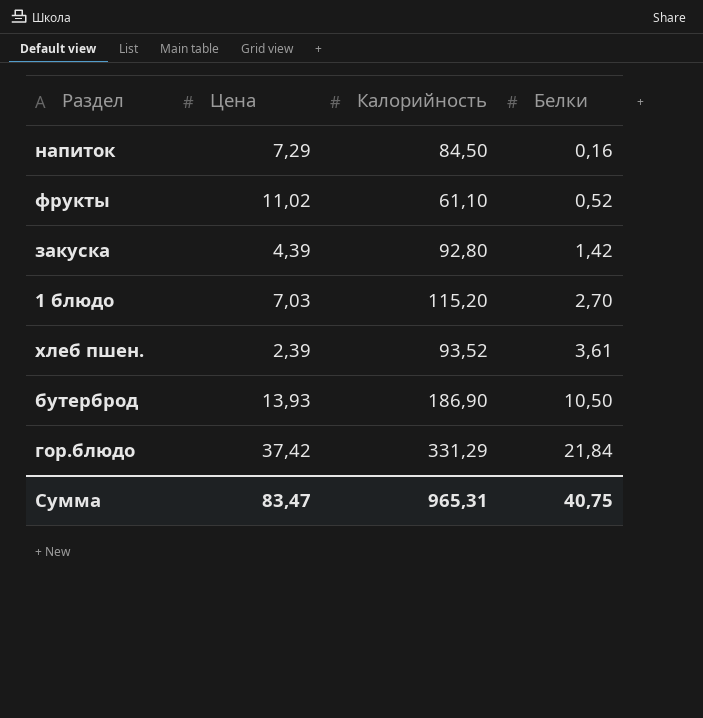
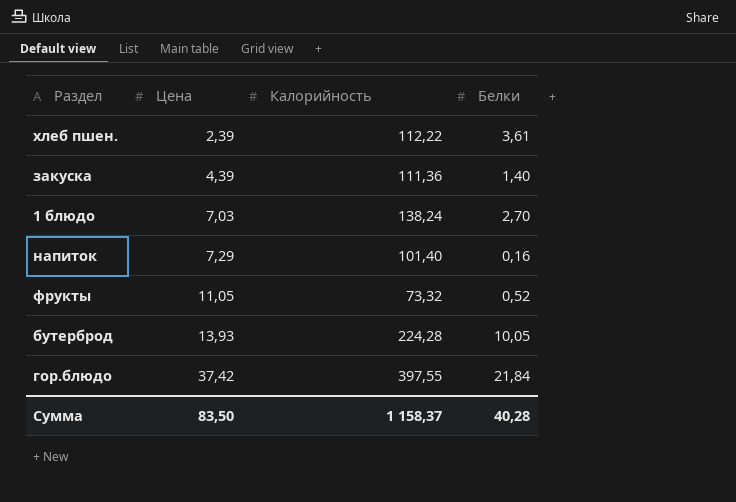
row order: Белки ascending -> Цена ascending
хлеб пшен. | Калорийность: 93,52 -> 112,22
закуска | Калорийность: 92,80 -> 111,36
закуска | Белки: 1,42 -> 1,40
1 блюдо | Калорийность: 115,20 -> 138,24
напиток | Калорийность: 84,50 -> 101,40
фрукты | Цена: 11,02 -> 11,05
фрукты | Калорийность: 61,10 -> 73,32
бутерброд | Калорийность: 186,90 -> 224,28
бутерброд | Белки: 10,50 -> 10,05
гор.блюдо | Калорийность: 331,29 -> 397,55
Сумма | Цена: 83,47 -> 83,50
Сумма | Калорийность: 965,31 -> 1 158,37
Сумма | Белки: 40,75 -> 40,28

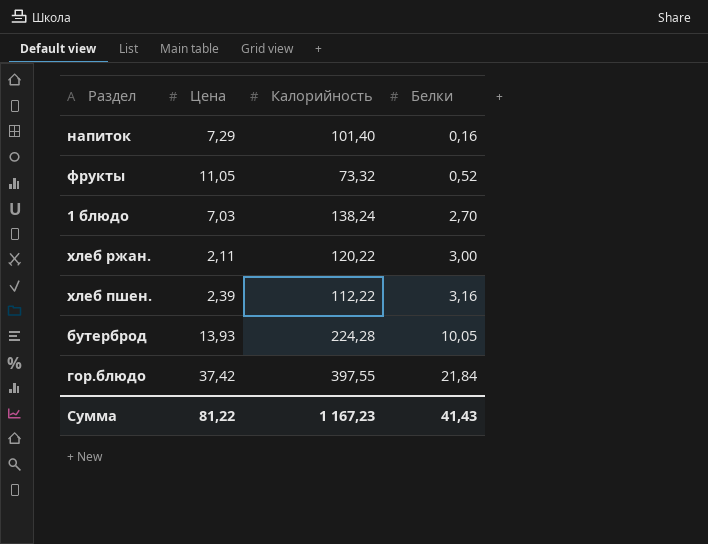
row order: Цена ascending -> Белки ascending
row закуска: 4,39 | 111,36 | 1,40 -> none
row хлеб ржан.: none -> 2,11 | 120,22 | 3,00
хлеб пшен. | Белки: 3,61 -> 3,16
Сумма | Цена: 83,50 -> 81,22
Сумма | Калорийность: 1 158,37 -> 1 167,23
Сумма | Белки: 40,28 -> 41,43

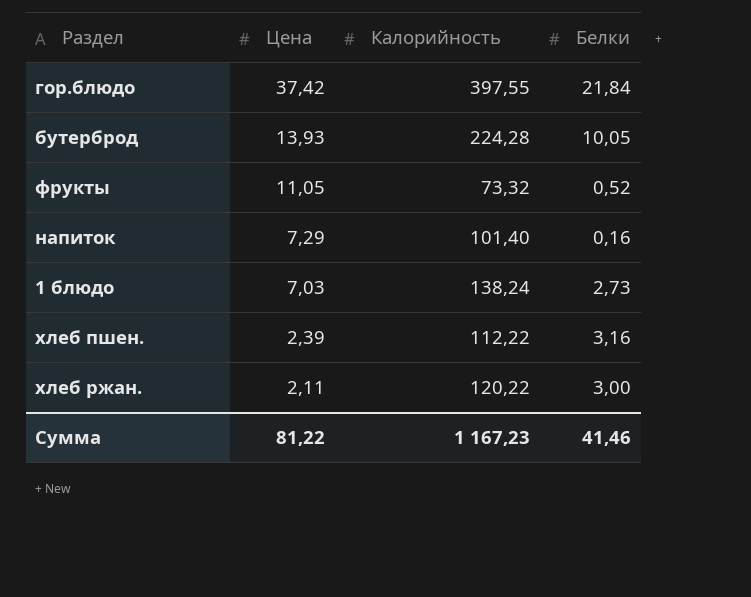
row order: Белки ascending -> Цена descending
1 блюдо | Белки: 2,70 -> 2,73
Сумма | Белки: 41,43 -> 41,46

